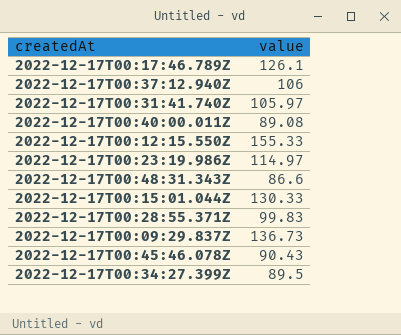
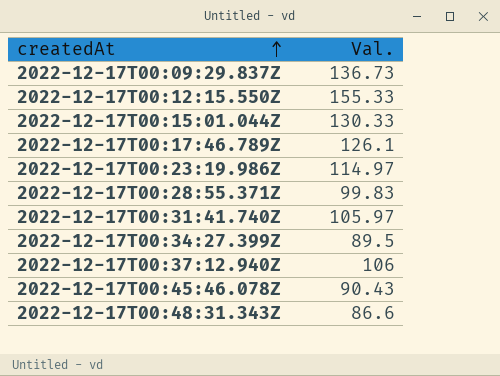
row order: none -> createdAt ascending
column name: value -> Val.
row 2022-12-17T00:40:00.011Z: 89.08 -> none

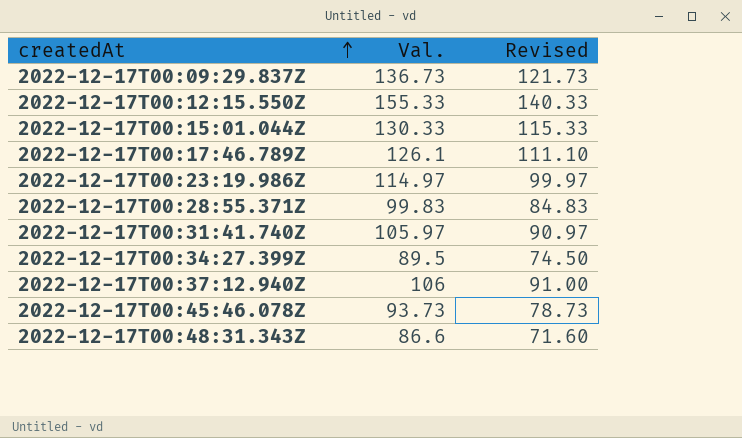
column Revised | formula: none -> [Val.] - 15
2022-12-17T00:45:46.078Z | Val.: 90.43 -> 93.73

